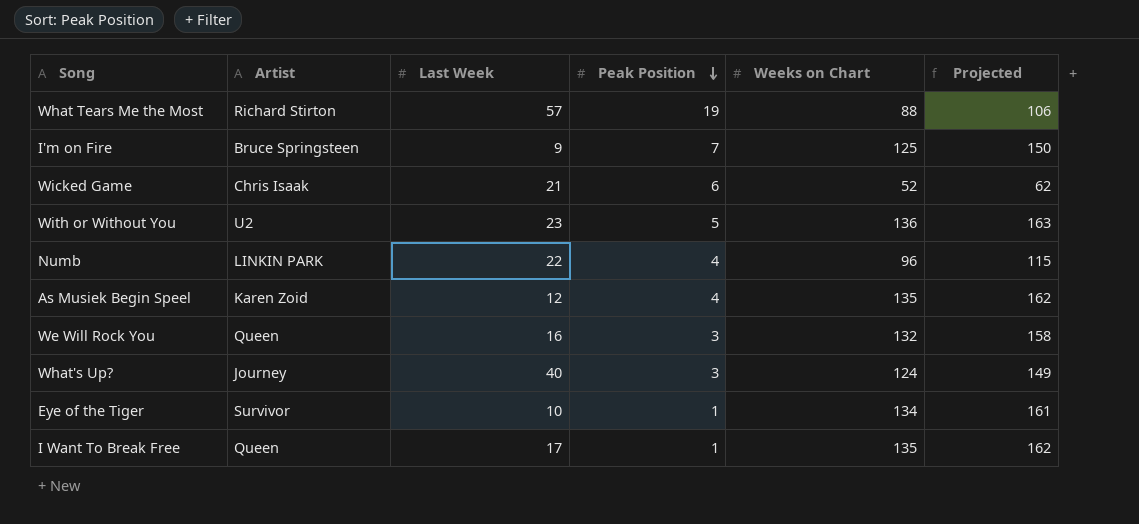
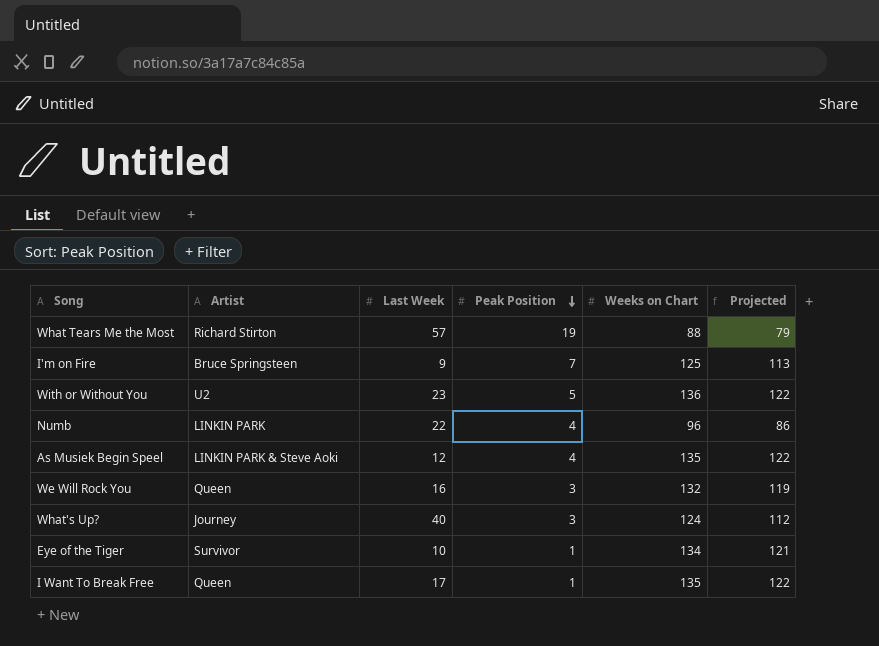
column Projected | formula: [Weeks on Chart] * 1.2 -> [Weeks on Chart] * 0.9
row Wicked Game: Chris Isaak | 21 | 6 | 52 | 62 -> none
As Musiek Begin Speel | Artist: Karen Zoid -> LINKIN PARK & Steve Aoki

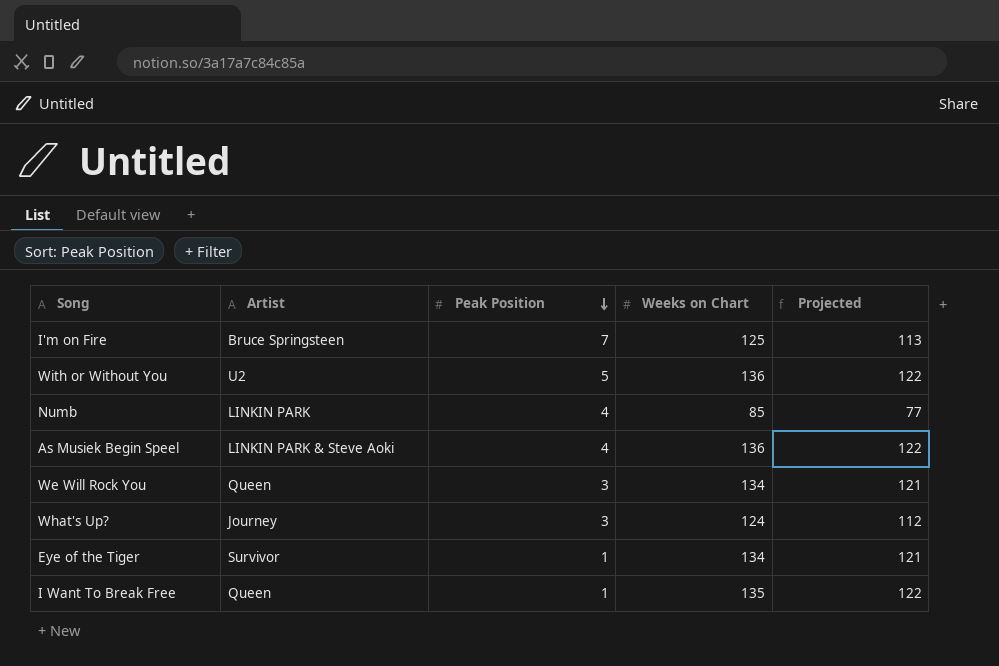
column Last Week | position: 3 -> none
row What Tears Me the Most: Richard Stirton | 57 | 19 | 88 | 79 -> none
Numb | Weeks on Chart: 96 -> 85
Numb | Projected: 86 -> 77
As Musiek Begin Speel | Weeks on Chart: 135 -> 136
We Will Rock You | Weeks on Chart: 132 -> 134
We Will Rock You | Projected: 119 -> 121

